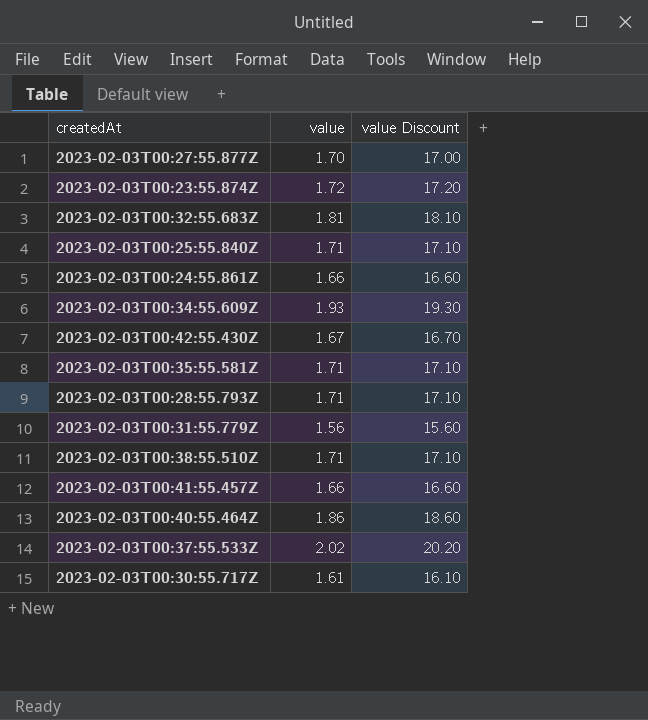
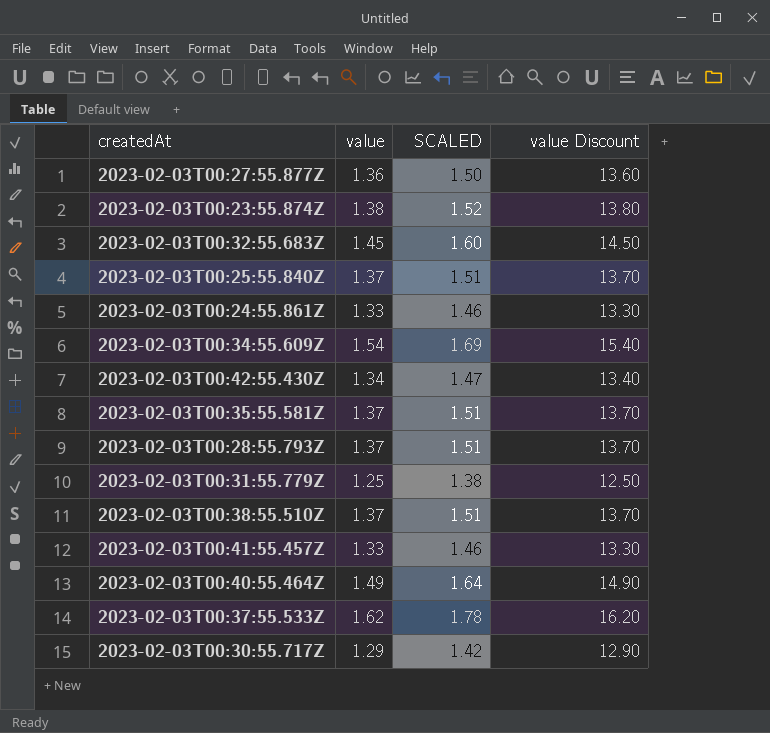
column SCALED | formula: none -> [value] * 1.1
2023-02-03T00:27:55.877Z | value: 1.70 -> 1.36
2023-02-03T00:27:55.877Z | value Discount: 17.00 -> 13.60
2023-02-03T00:23:55.874Z | value: 1.72 -> 1.38
2023-02-03T00:23:55.874Z | value Discount: 17.20 -> 13.80
2023-02-03T00:32:55.683Z | value: 1.81 -> 1.45
2023-02-03T00:32:55.683Z | value Discount: 18.10 -> 14.50
2023-02-03T00:25:55.840Z | value: 1.71 -> 1.37
2023-02-03T00:25:55.840Z | value Discount: 17.10 -> 13.70
2023-02-03T00:24:55.861Z | value: 1.66 -> 1.33
2023-02-03T00:24:55.861Z | value Discount: 16.60 -> 13.30
2023-02-03T00:34:55.609Z | value: 1.93 -> 1.54
2023-02-03T00:34:55.609Z | value Discount: 19.30 -> 15.40
2023-02-03T00:42:55.430Z | value: 1.67 -> 1.34
2023-02-03T00:42:55.430Z | value Discount: 16.70 -> 13.40
2023-02-03T00:35:55.581Z | value: 1.71 -> 1.37
2023-02-03T00:35:55.581Z | value Discount: 17.10 -> 13.70
2023-02-03T00:28:55.793Z | value: 1.71 -> 1.37
2023-02-03T00:28:55.793Z | value Discount: 17.10 -> 13.70
2023-02-03T00:31:55.779Z | value: 1.56 -> 1.25
2023-02-03T00:31:55.779Z | value Discount: 15.60 -> 12.50
2023-02-03T00:38:55.510Z | value: 1.71 -> 1.37
2023-02-03T00:38:55.510Z | value Discount: 17.10 -> 13.70
2023-02-03T00:41:55.457Z | value: 1.66 -> 1.33
2023-02-03T00:41:55.457Z | value Discount: 16.60 -> 13.30
2023-02-03T00:40:55.464Z | value: 1.86 -> 1.49
2023-02-03T00:40:55.464Z | value Discount: 18.60 -> 14.90
2023-02-03T00:37:55.533Z | value: 2.02 -> 1.62
2023-02-03T00:37:55.533Z | value Discount: 20.20 -> 16.20
2023-02-03T00:30:55.717Z | value: 1.61 -> 1.29
2023-02-03T00:30:55.717Z | value Discount: 16.10 -> 12.90

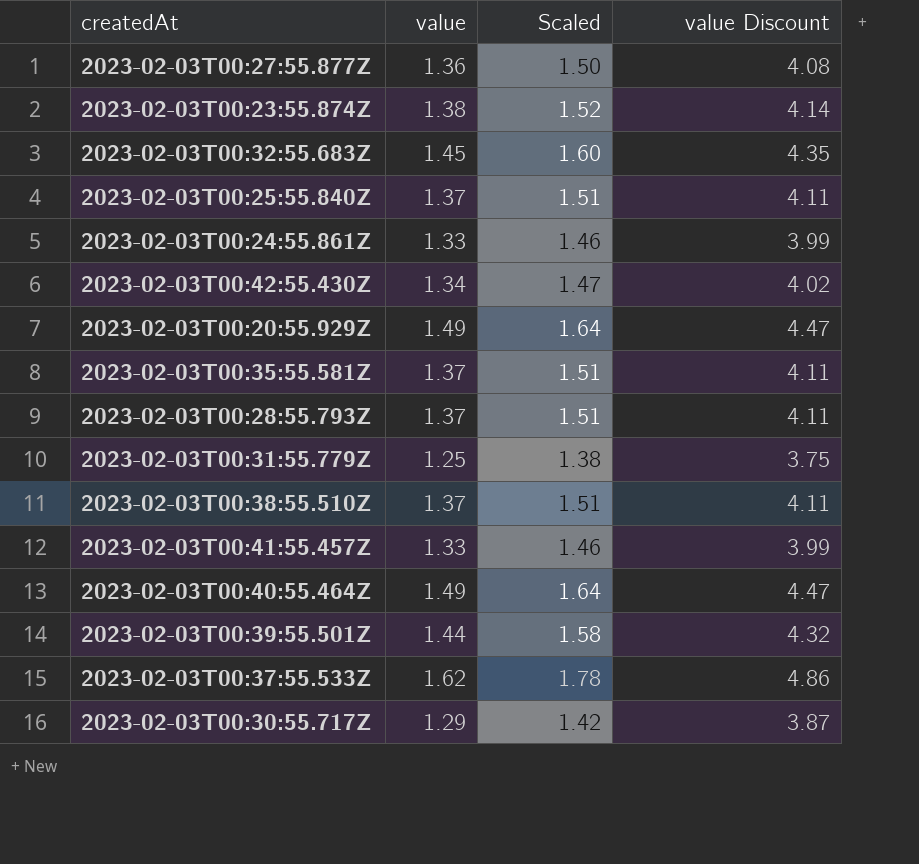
column name: SCALED -> Scaled
column value Discount | formula: [value] * 10 -> [value] * 3
row 2023-02-03T00:34:55.609Z: 1.54 | 1.69 | 15.40 -> none
row 2023-02-03T00:20:55.929Z: none -> 1.49 | 1.64 | 4.47
row 2023-02-03T00:39:55.501Z: none -> 1.44 | 1.58 | 4.32

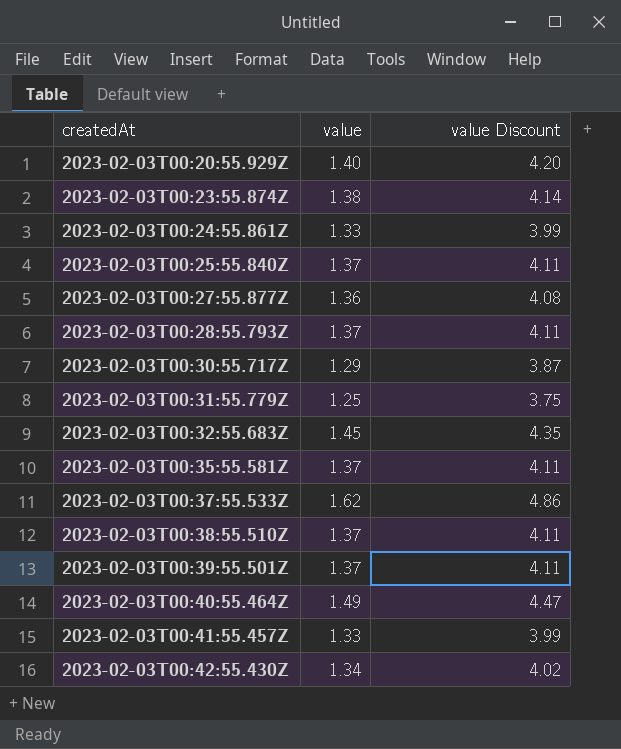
row order: none -> createdAt ascending
column Scaled | formula: [value] * 1.1 -> none
2023-02-03T00:20:55.929Z | value: 1.49 -> 1.40
2023-02-03T00:20:55.929Z | value Discount: 4.47 -> 4.20
2023-02-03T00:39:55.501Z | value: 1.44 -> 1.37
2023-02-03T00:39:55.501Z | value Discount: 4.32 -> 4.11

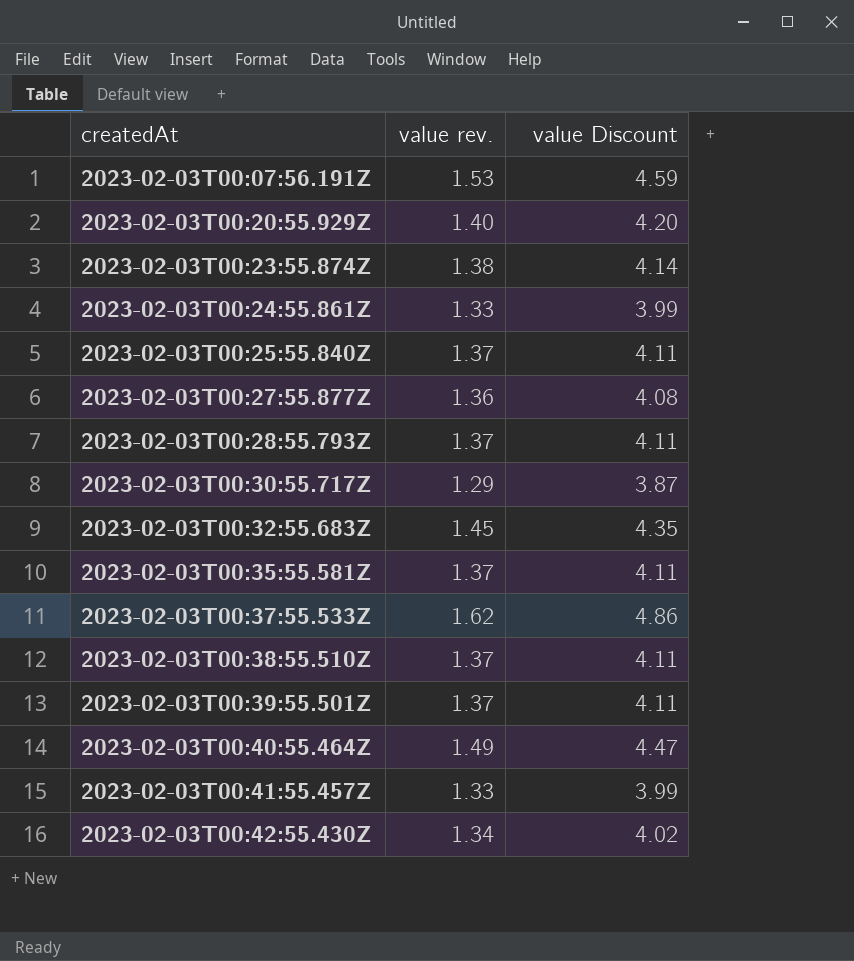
column name: value -> value rev.
row 2023-02-03T00:31:55.779Z: 1.25 | 3.75 -> none
row 2023-02-03T00:07:56.191Z: none -> 1.53 | 4.59

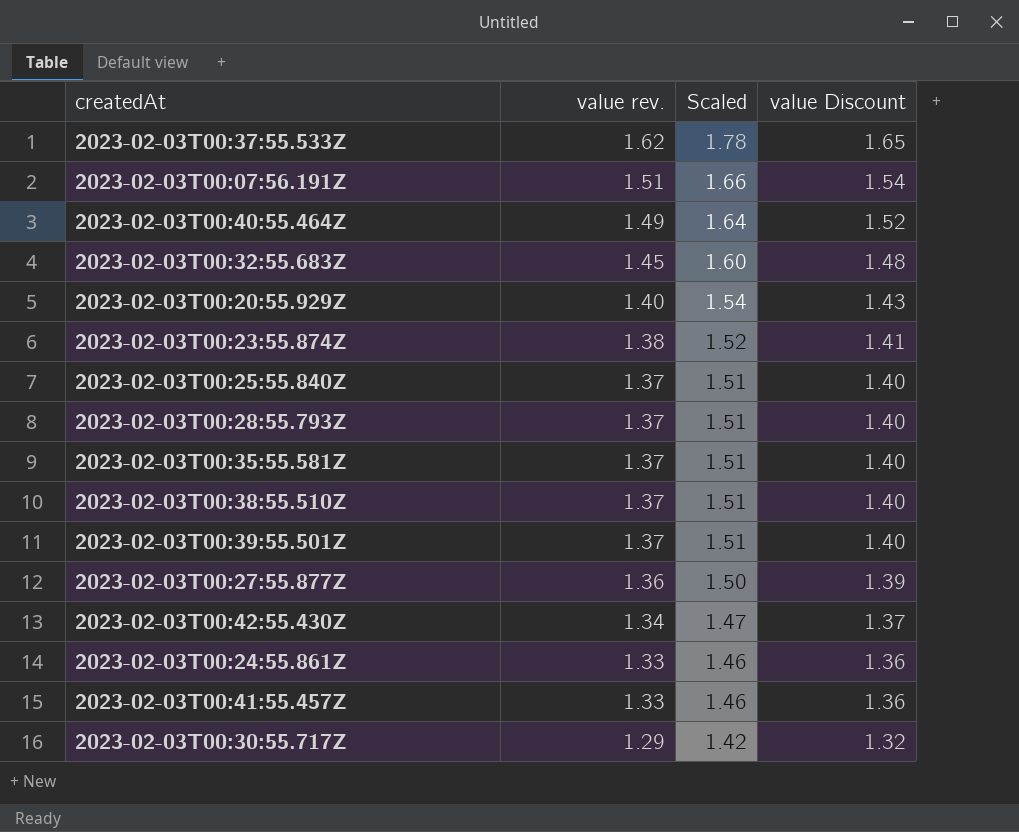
row order: createdAt ascending -> value rev. descending
column Scaled | formula: none -> [value rev.] * 1.1
column value Discount | formula: [value rev.] * 3 -> [value rev.] * 1.02
2023-02-03T00:07:56.191Z | value rev.: 1.53 -> 1.51

